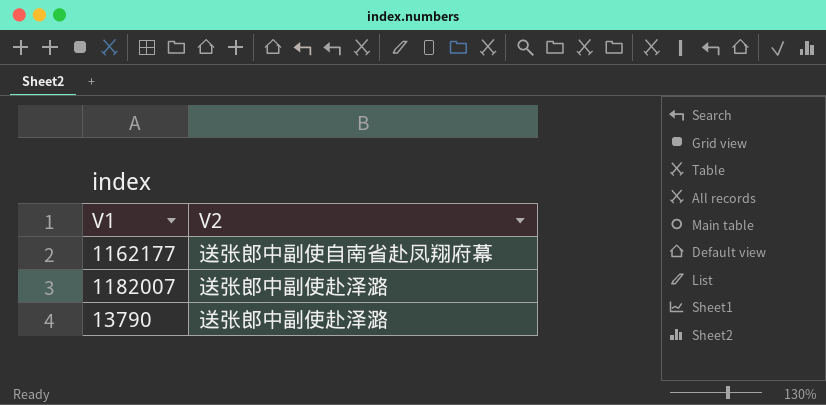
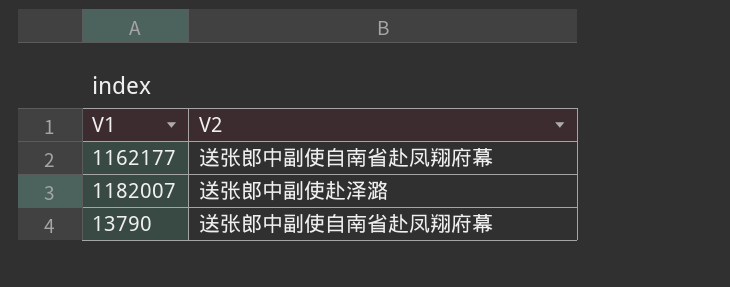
13790 | V2: 送张郎中副使赴泽潞 -> 送张郎中副使自南省赴凤翔府幕

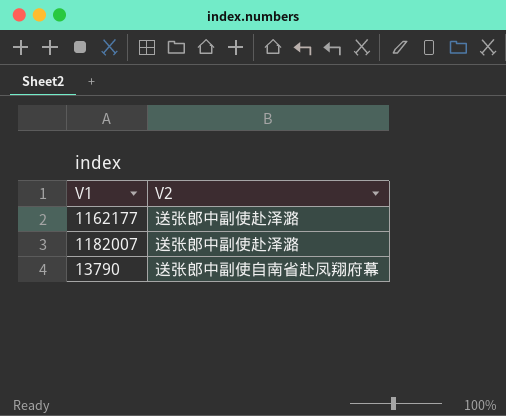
1162177 | V2: 送张郎中副使自南省赴凤翔府幕 -> 送张郎中副使赴泽潞

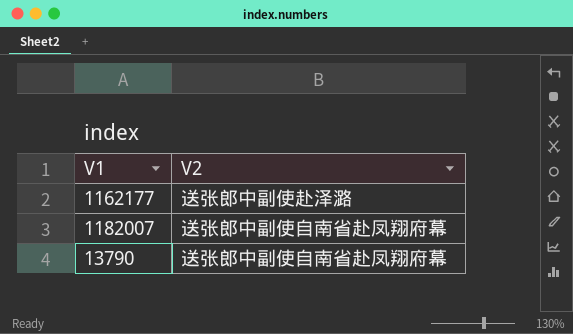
1182007 | V2: 送张郎中副使赴泽潞 -> 送张郎中副使自南省赴凤翔府幕

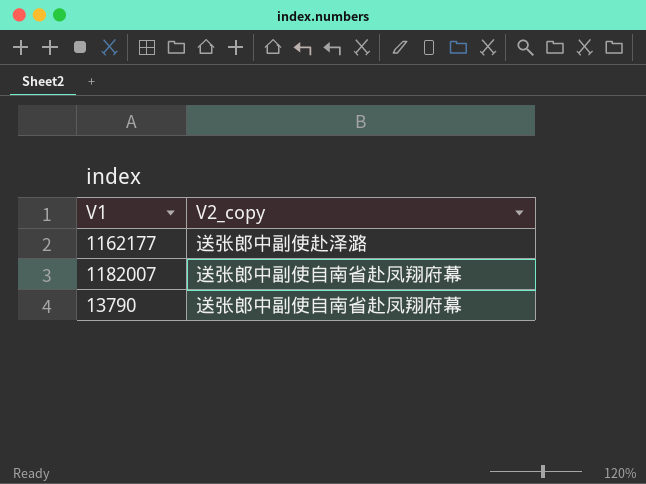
column name: V2 -> V2_copy

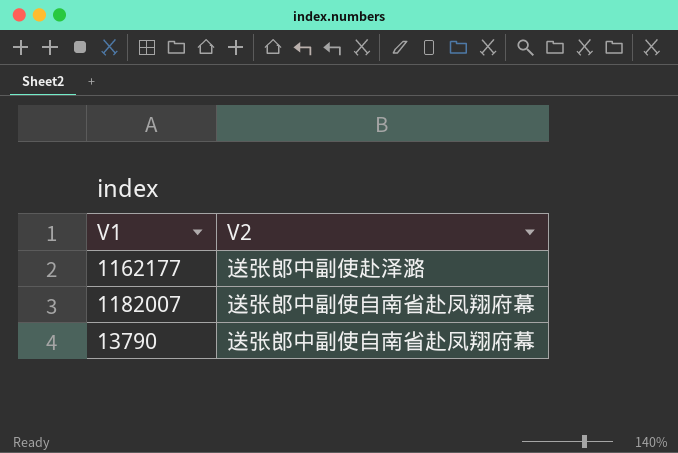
column name: V2_copy -> V2

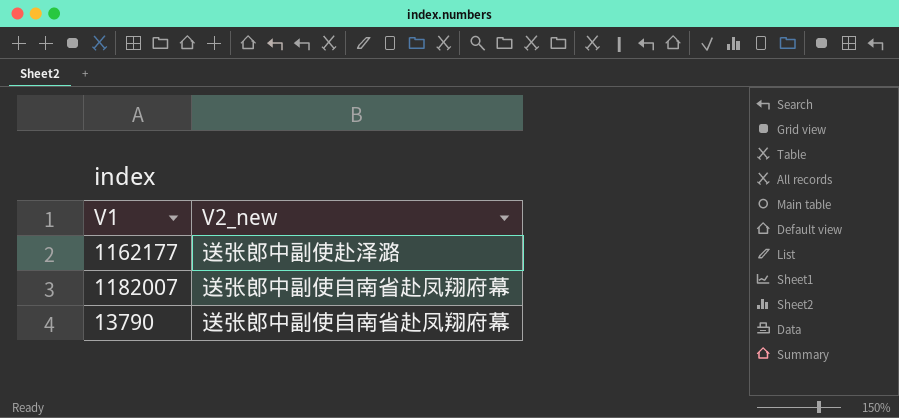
column name: V2 -> V2_new

